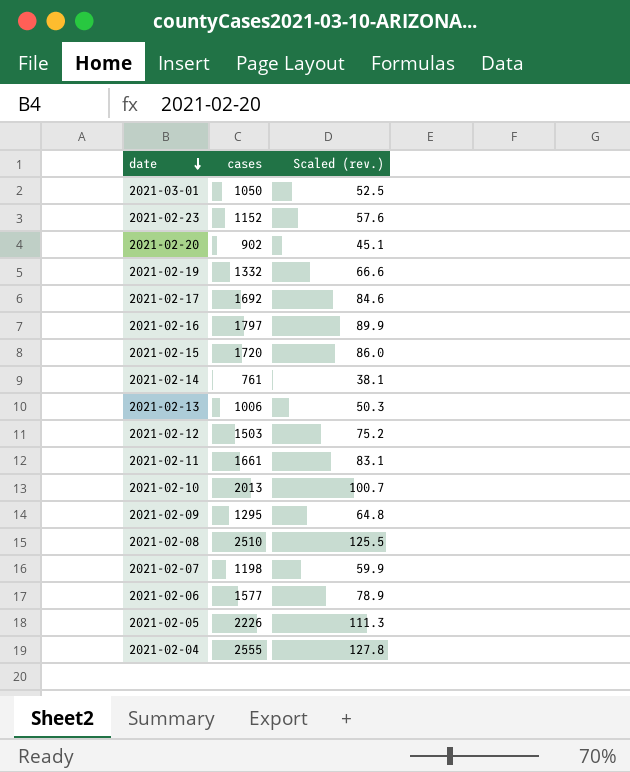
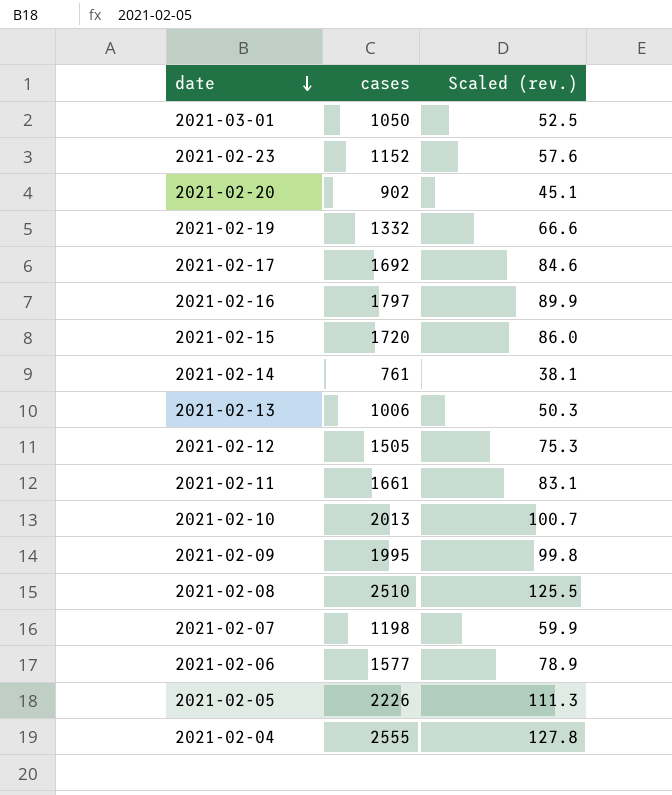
2021-02-12 | cases: 1503 -> 1505
2021-02-12 | Scaled (rev.): 75.2 -> 75.3
2021-02-09 | cases: 1295 -> 1995
2021-02-09 | Scaled (rev.): 64.8 -> 99.8

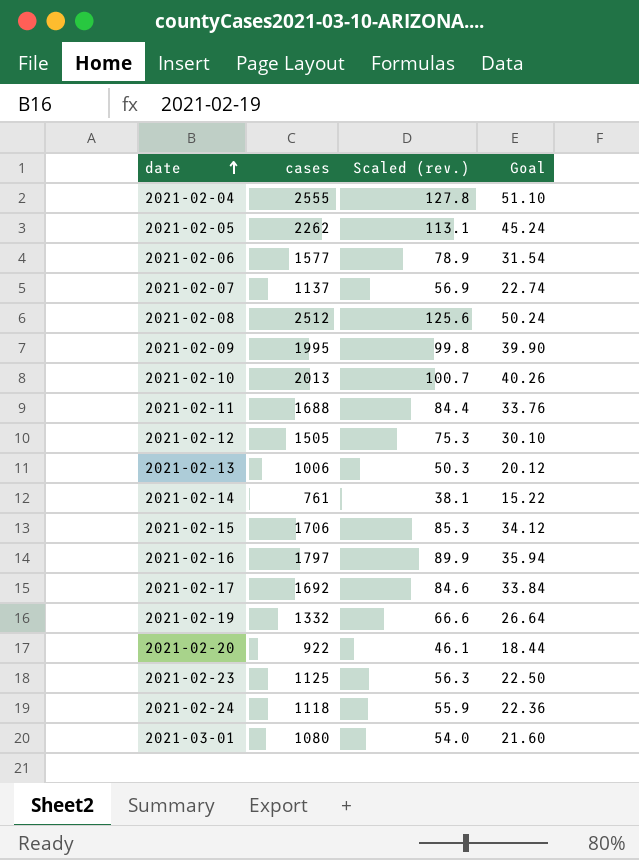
row order: date descending -> date ascending
column Goal | formula: none -> [cases] * 0.02
2021-02-05 | cases: 2226 -> 2262
2021-02-05 | Scaled (rev.): 111.3 -> 113.1
2021-02-07 | cases: 1198 -> 1137
2021-02-07 | Scaled (rev.): 59.9 -> 56.9
2021-02-08 | cases: 2510 -> 2512
2021-02-08 | Scaled (rev.): 125.5 -> 125.6
2021-02-11 | cases: 1661 -> 1688
2021-02-11 | Scaled (rev.): 83.1 -> 84.4
2021-02-15 | cases: 1720 -> 1706
2021-02-15 | Scaled (rev.): 86.0 -> 85.3
2021-02-20 | cases: 902 -> 922
2021-02-20 | Scaled (rev.): 45.1 -> 46.1
2021-02-23 | cases: 1152 -> 1125
2021-02-23 | Scaled (rev.): 57.6 -> 56.3
row 2021-02-24: none -> 1118 | 55.9 | 22.36
2021-03-01 | cases: 1050 -> 1080
2021-03-01 | Scaled (rev.): 52.5 -> 54.0

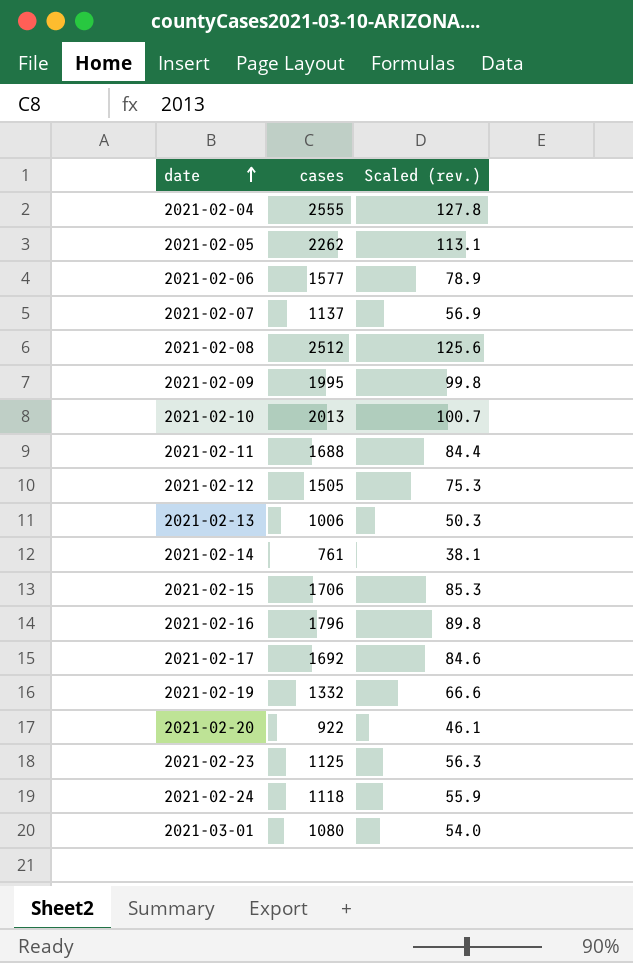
column Goal | formula: [cases] * 0.02 -> none
2021-02-16 | cases: 1797 -> 1796
2021-02-16 | Scaled (rev.): 89.9 -> 89.8

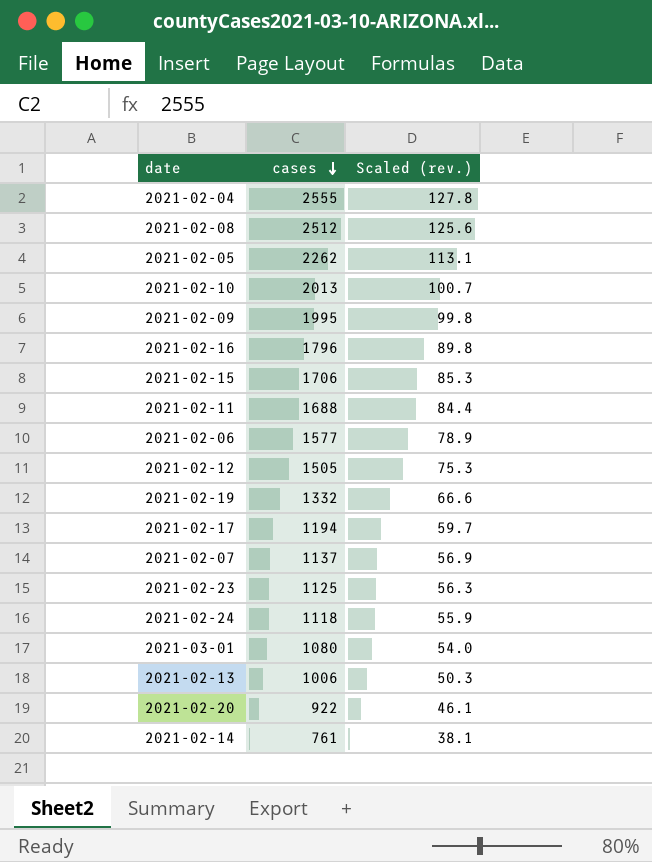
row order: date ascending -> cases descending
2021-02-17 | cases: 1692 -> 1194
2021-02-17 | Scaled (rev.): 84.6 -> 59.7

